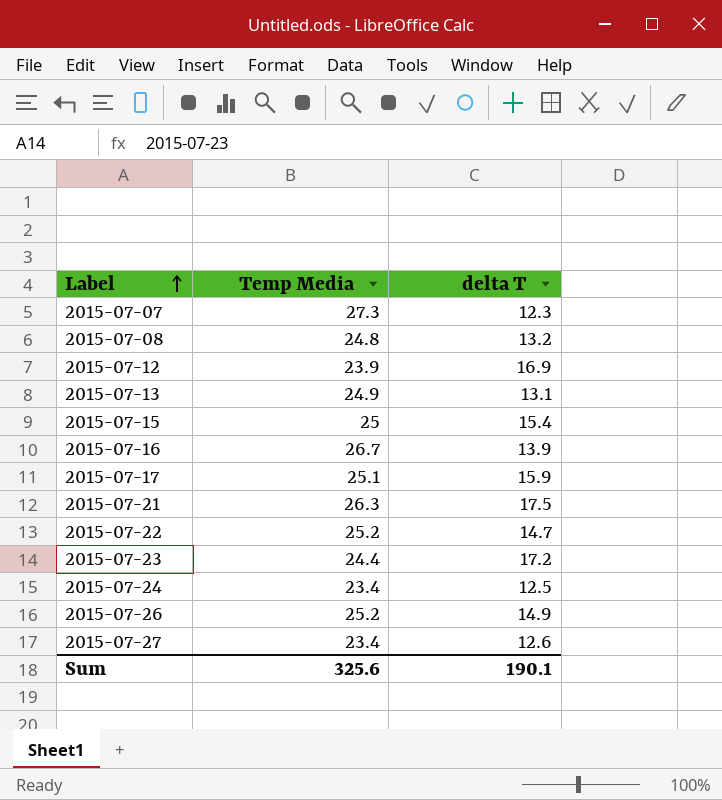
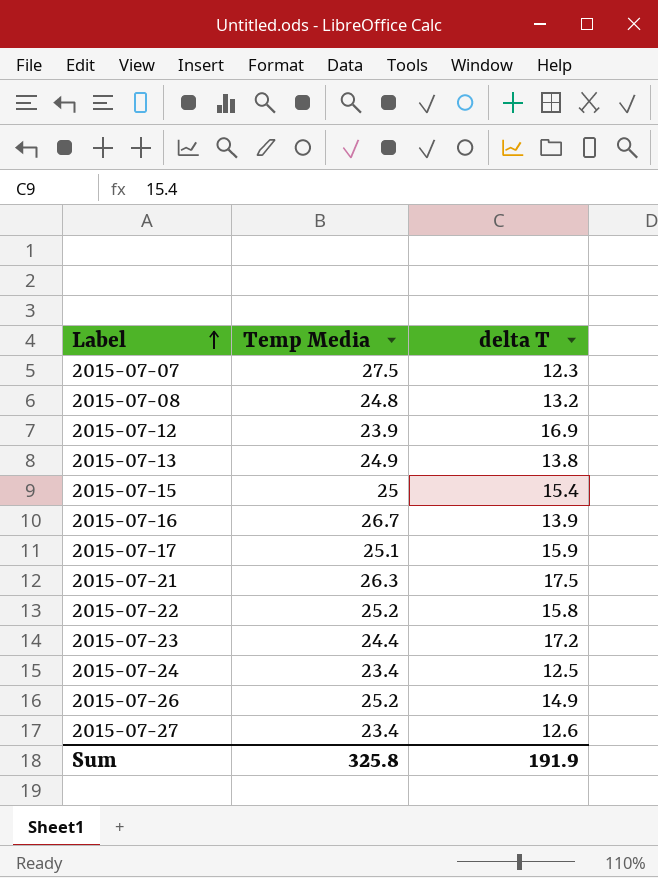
2015-07-07 | Temp Media: 27.3 -> 27.5
2015-07-13 | delta T: 13.1 -> 13.8
2015-07-22 | delta T: 14.7 -> 15.8
Sum | Temp Media: 325.6 -> 325.8
Sum | delta T: 190.1 -> 191.9

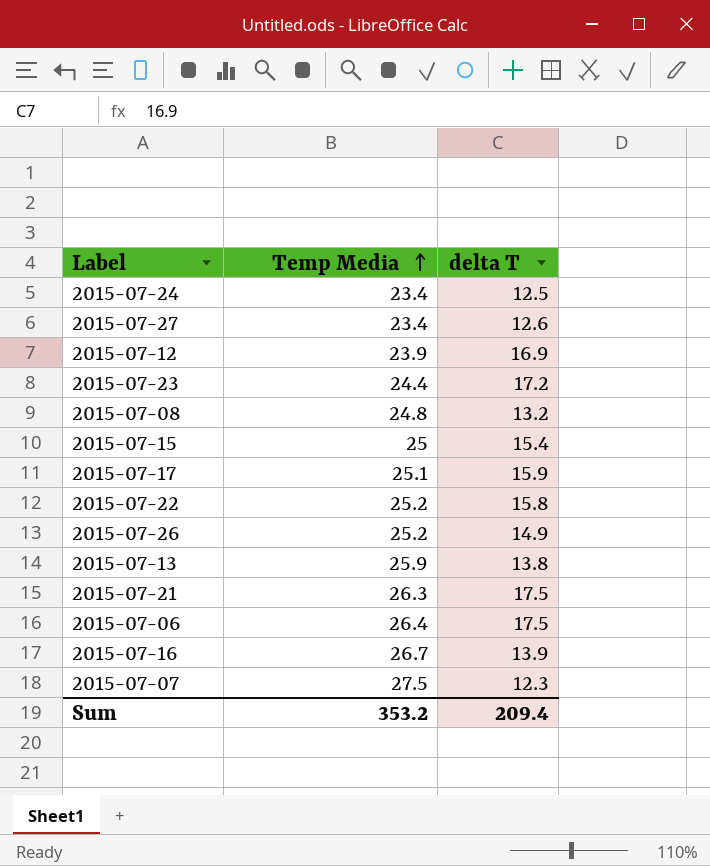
row order: Label ascending -> Temp Media ascending
2015-07-13 | Temp Media: 24.9 -> 25.9
row 2015-07-06: none -> 26.4 | 17.5
Sum | Temp Media: 325.8 -> 353.2
Sum | delta T: 191.9 -> 209.4

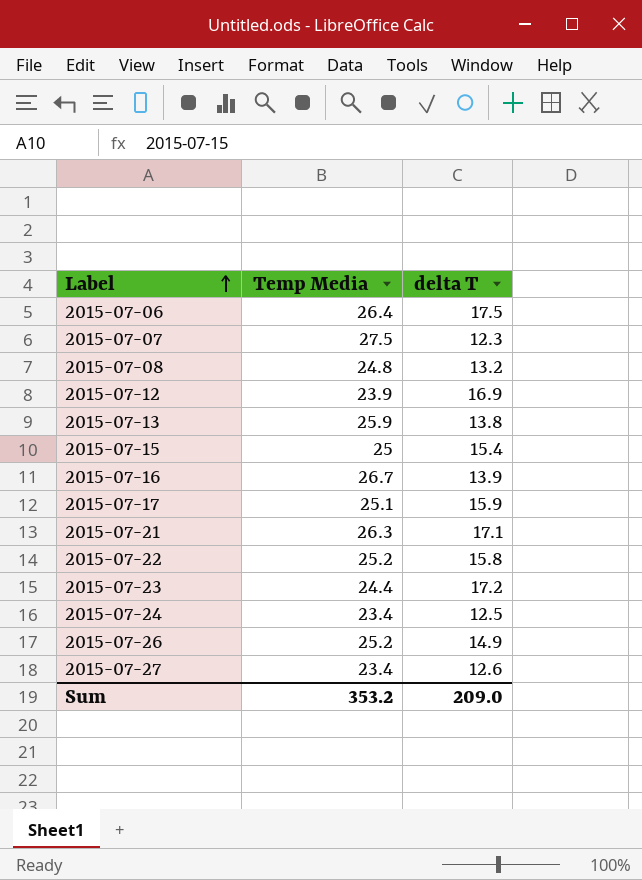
row order: Temp Media ascending -> Label ascending
2015-07-21 | delta T: 17.5 -> 17.1
Sum | delta T: 209.4 -> 209.0

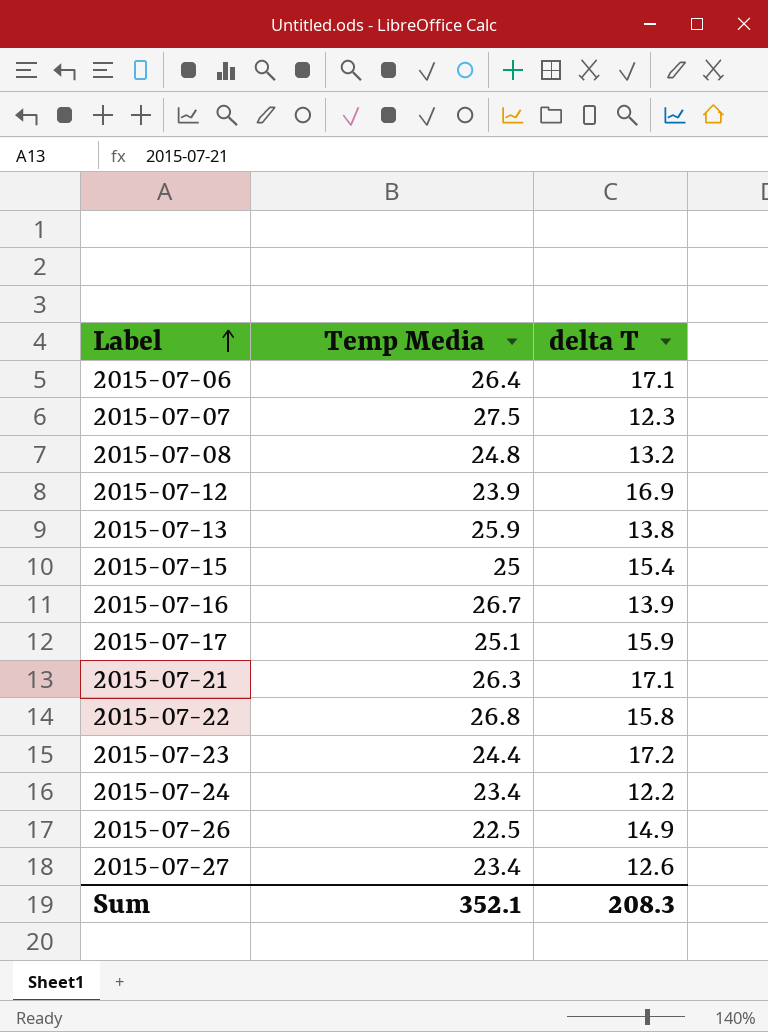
2015-07-06 | delta T: 17.5 -> 17.1
2015-07-22 | Temp Media: 25.2 -> 26.8
2015-07-24 | delta T: 12.5 -> 12.2
2015-07-26 | Temp Media: 25.2 -> 22.5
Sum | Temp Media: 353.2 -> 352.1
Sum | delta T: 209.0 -> 208.3

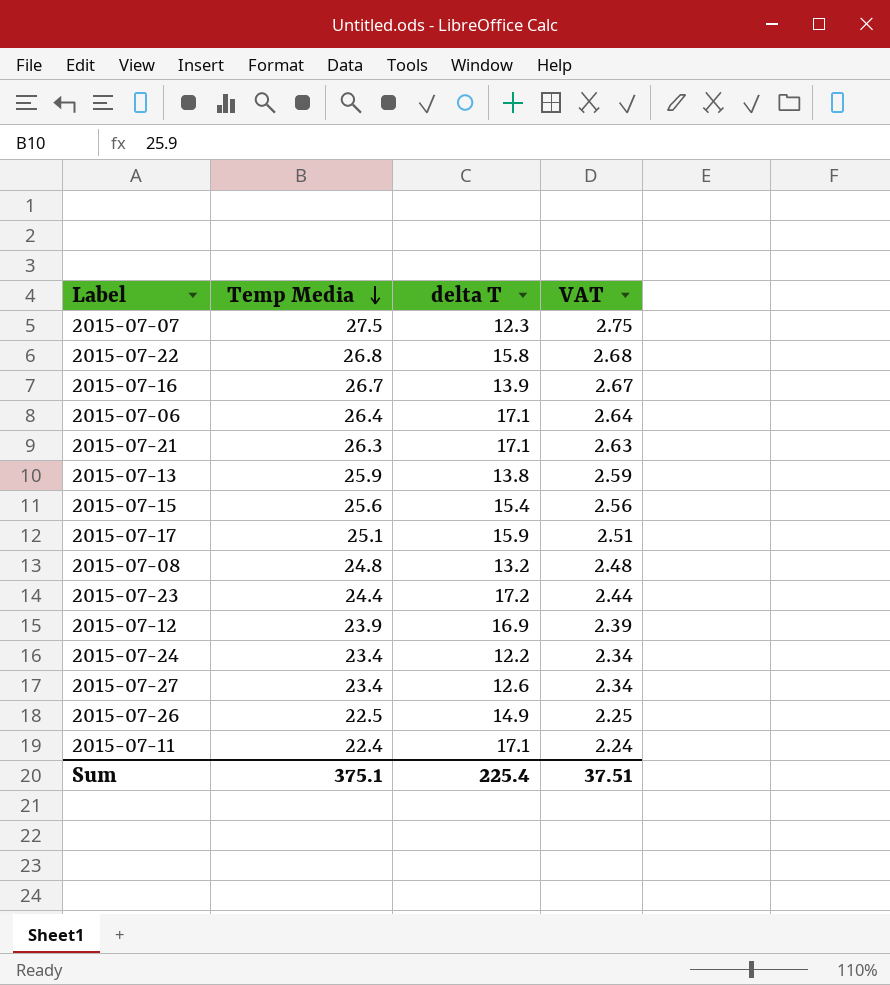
row order: Label ascending -> Temp Media descending
column VAT | formula: none -> [Temp Media] * 0.1
2015-07-15 | Temp Media: 25 -> 25.6
row 2015-07-11: none -> 22.4 | 17.1 | 2.24
Sum | Temp Media: 352.1 -> 375.1
Sum | delta T: 208.3 -> 225.4

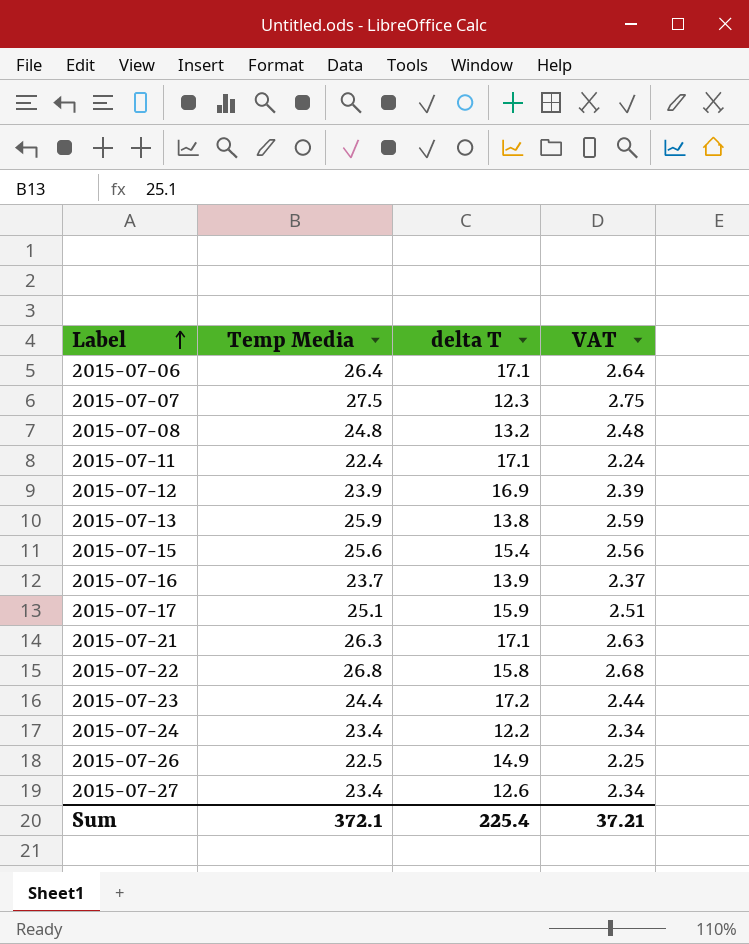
row order: Temp Media descending -> Label ascending
2015-07-16 | Temp Media: 26.7 -> 23.7
2015-07-16 | VAT: 2.67 -> 2.37
Sum | Temp Media: 375.1 -> 372.1
Sum | VAT: 37.51 -> 37.21

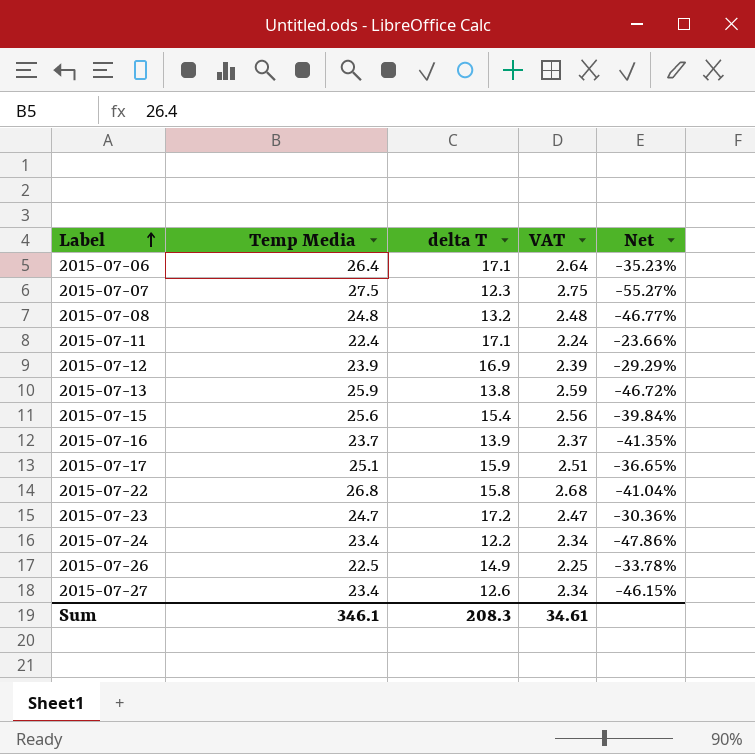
column Net | formula: none -> ([delta T] - [Temp Media]) / [Temp Media]
row 2015-07-21: 26.3 | 17.1 | 2.63 -> none
2015-07-23 | Temp Media: 24.4 -> 24.7
2015-07-23 | VAT: 2.44 -> 2.47
Sum | Temp Media: 372.1 -> 346.1
Sum | delta T: 225.4 -> 208.3
Sum | VAT: 37.21 -> 34.61

